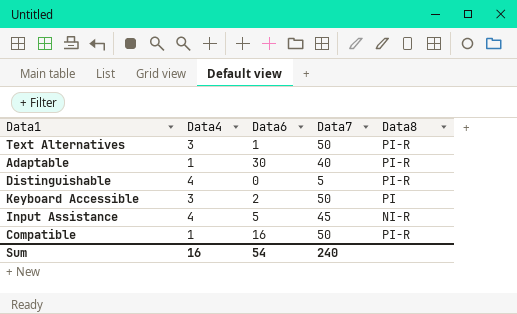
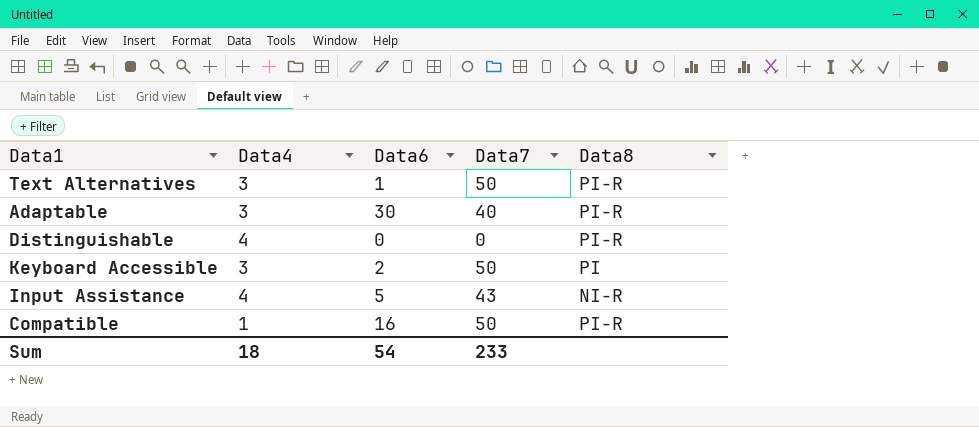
Adaptable | Data4: 1 -> 3
Distinguishable | Data7: 5 -> 0
Input Assistance | Data7: 45 -> 43
Sum | Data4: 16 -> 18
Sum | Data7: 240 -> 233

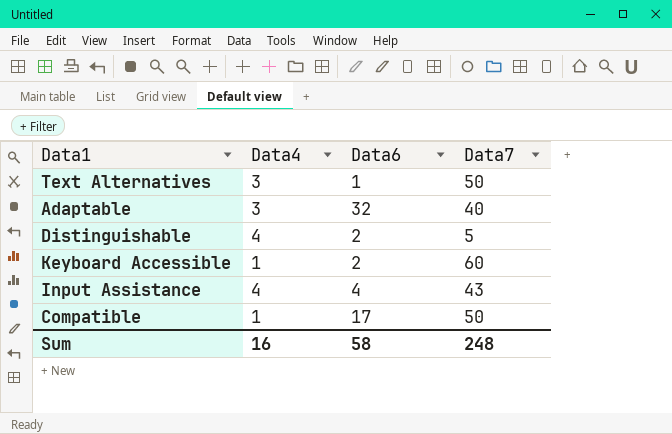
column Data8 | position: 5 -> none
Adaptable | Data6: 30 -> 32
Distinguishable | Data6: 0 -> 2
Distinguishable | Data7: 0 -> 5
Keyboard Accessible | Data4: 3 -> 1
Keyboard Accessible | Data7: 50 -> 60
Input Assistance | Data6: 5 -> 4
Compatible | Data6: 16 -> 17
Sum | Data4: 18 -> 16
Sum | Data6: 54 -> 58
Sum | Data7: 233 -> 248

